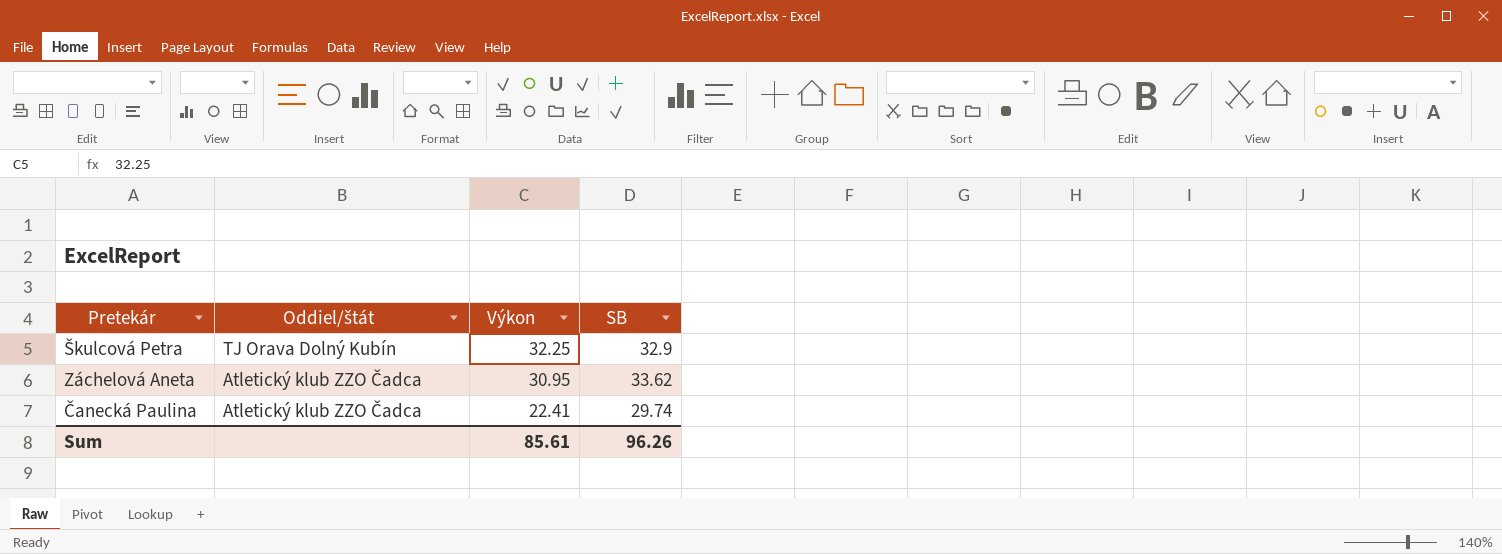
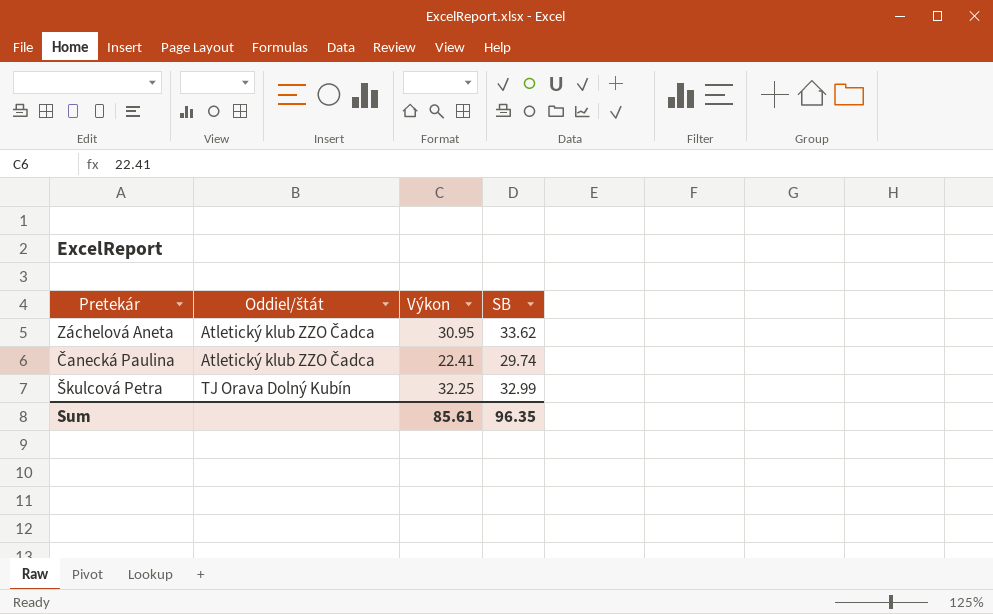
row order: Oddiel/štát descending -> Oddiel/štát ascending
Škulcová Petra | SB: 32.9 -> 32.99
Sum | SB: 96.26 -> 96.35

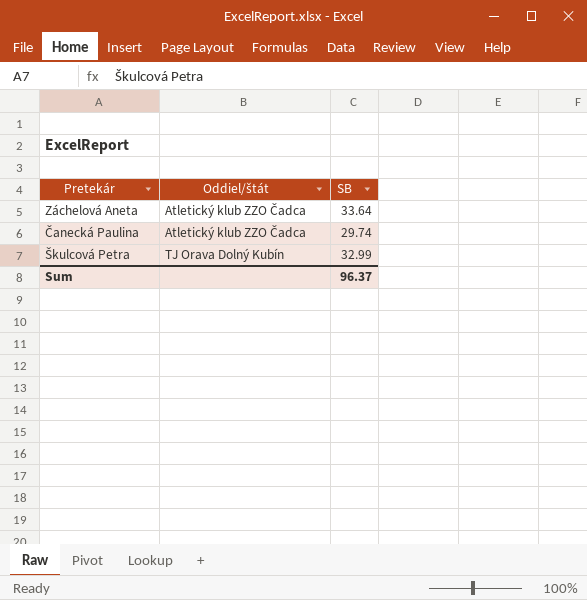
column Výkon | position: 3 -> none
Záchelová Aneta | SB: 33.62 -> 33.64
Sum | SB: 96.35 -> 96.37

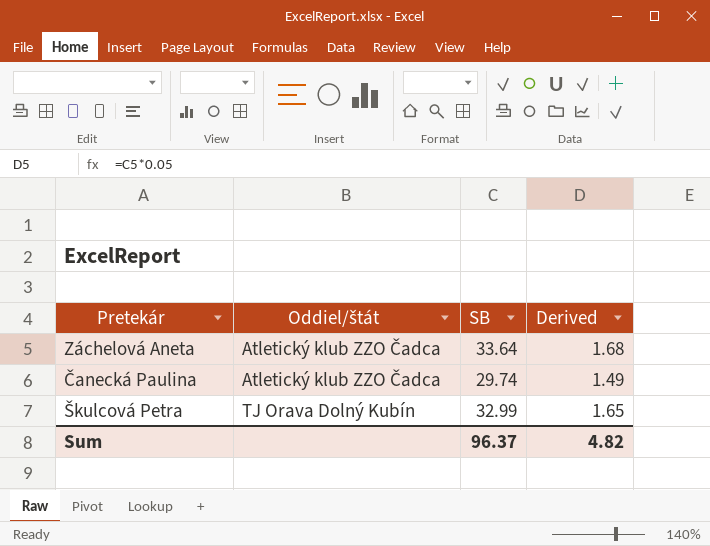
column Derived | formula: none -> [SB] * 0.05

